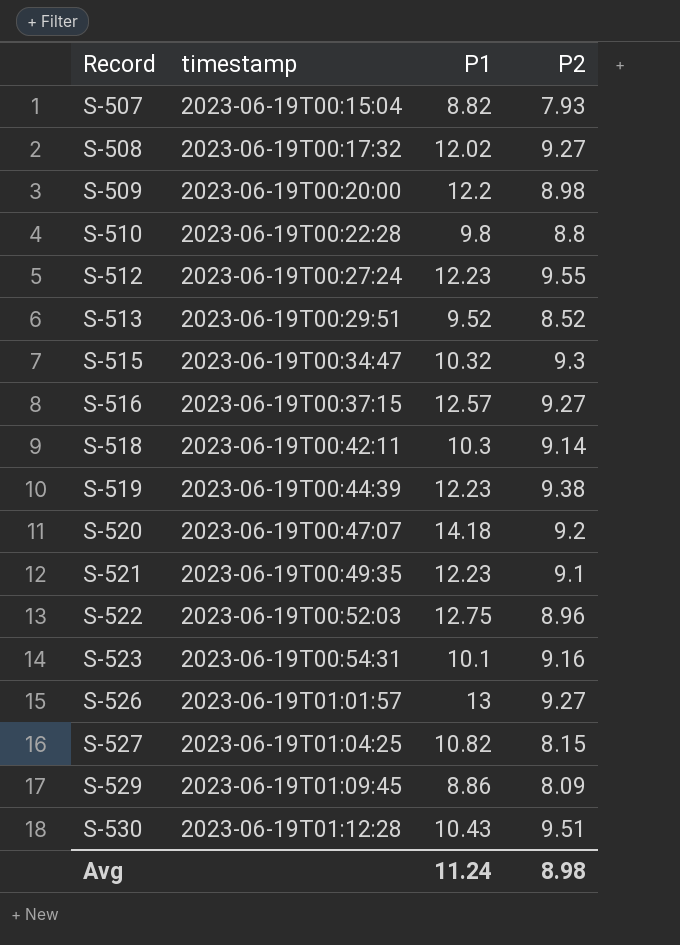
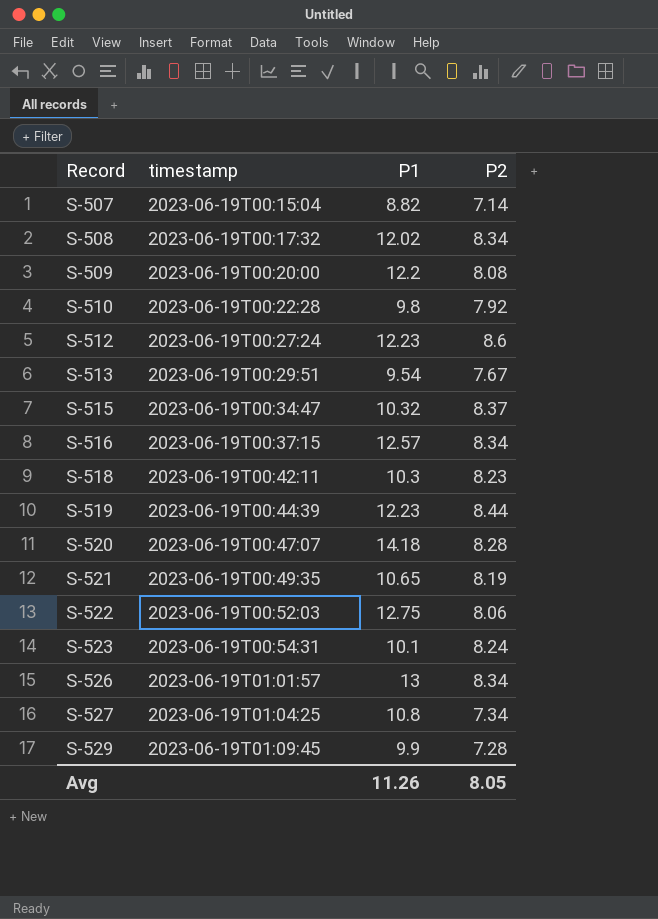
row S-530: 2023-06-19T01:12:28 | 10.43 | 9.51 -> none
S-507 | P2: 7.93 -> 7.14
S-508 | P2: 9.27 -> 8.34
S-509 | P2: 8.98 -> 8.08
S-510 | P2: 8.8 -> 7.92
S-512 | P2: 9.55 -> 8.6
S-513 | P1: 9.52 -> 9.54
S-513 | P2: 8.52 -> 7.67
S-515 | P2: 9.3 -> 8.37
S-516 | P2: 9.27 -> 8.34
S-518 | P2: 9.14 -> 8.23
S-519 | P2: 9.38 -> 8.44
S-520 | P2: 9.2 -> 8.28
S-521 | P1: 12.23 -> 10.65
S-521 | P2: 9.1 -> 8.19
S-522 | P2: 8.96 -> 8.06
S-523 | P2: 9.16 -> 8.24
S-526 | P2: 9.27 -> 8.34
S-527 | P1: 10.82 -> 10.8
S-527 | P2: 8.15 -> 7.34
S-529 | P1: 8.86 -> 9.9
S-529 | P2: 8.09 -> 7.28
Avg | P1: 11.24 -> 11.26
Avg | P2: 8.98 -> 8.05

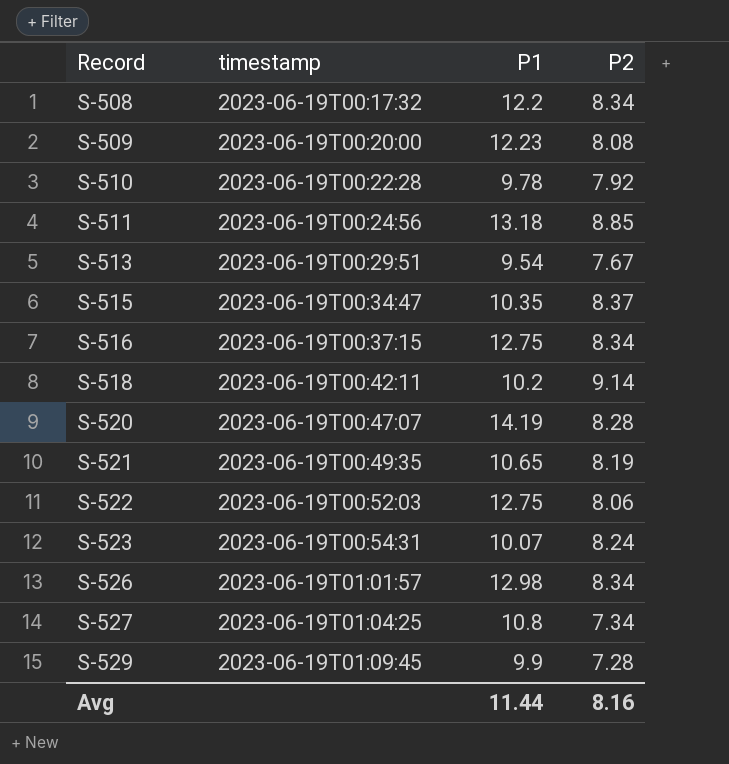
row S-507: 2023-06-19T00:15:04 | 8.82 | 7.14 -> none
row S-512: 2023-06-19T00:27:24 | 12.23 | 8.6 -> none
row S-519: 2023-06-19T00:44:39 | 12.23 | 8.44 -> none
S-508 | P1: 12.02 -> 12.2
S-509 | P1: 12.2 -> 12.23
S-510 | P1: 9.8 -> 9.78
row S-511: none -> 2023-06-19T00:24:56 | 13.18 | 8.85
S-515 | P1: 10.32 -> 10.35
S-516 | P1: 12.57 -> 12.75
S-518 | P1: 10.3 -> 10.2
S-518 | P2: 8.23 -> 9.14
S-520 | P1: 14.18 -> 14.19
S-523 | P1: 10.1 -> 10.07
S-526 | P1: 13 -> 12.98
Avg | P1: 11.26 -> 11.44
Avg | P2: 8.05 -> 8.16

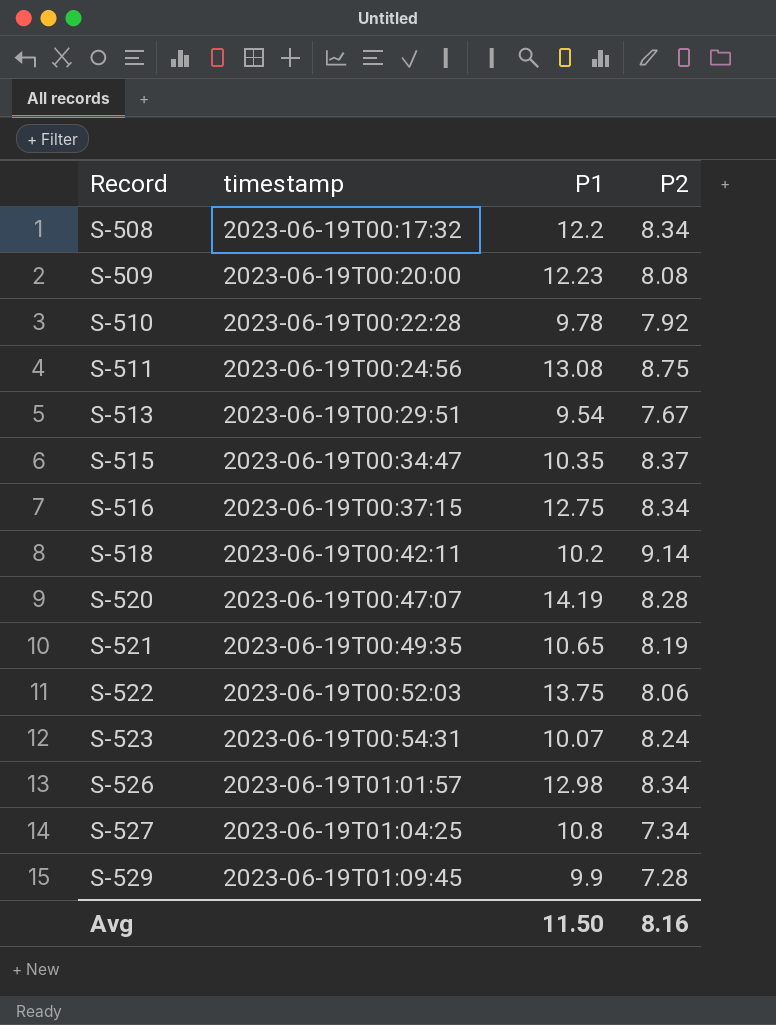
S-511 | P1: 13.18 -> 13.08
S-511 | P2: 8.85 -> 8.75
S-522 | P1: 12.75 -> 13.75
Avg | P1: 11.44 -> 11.50

